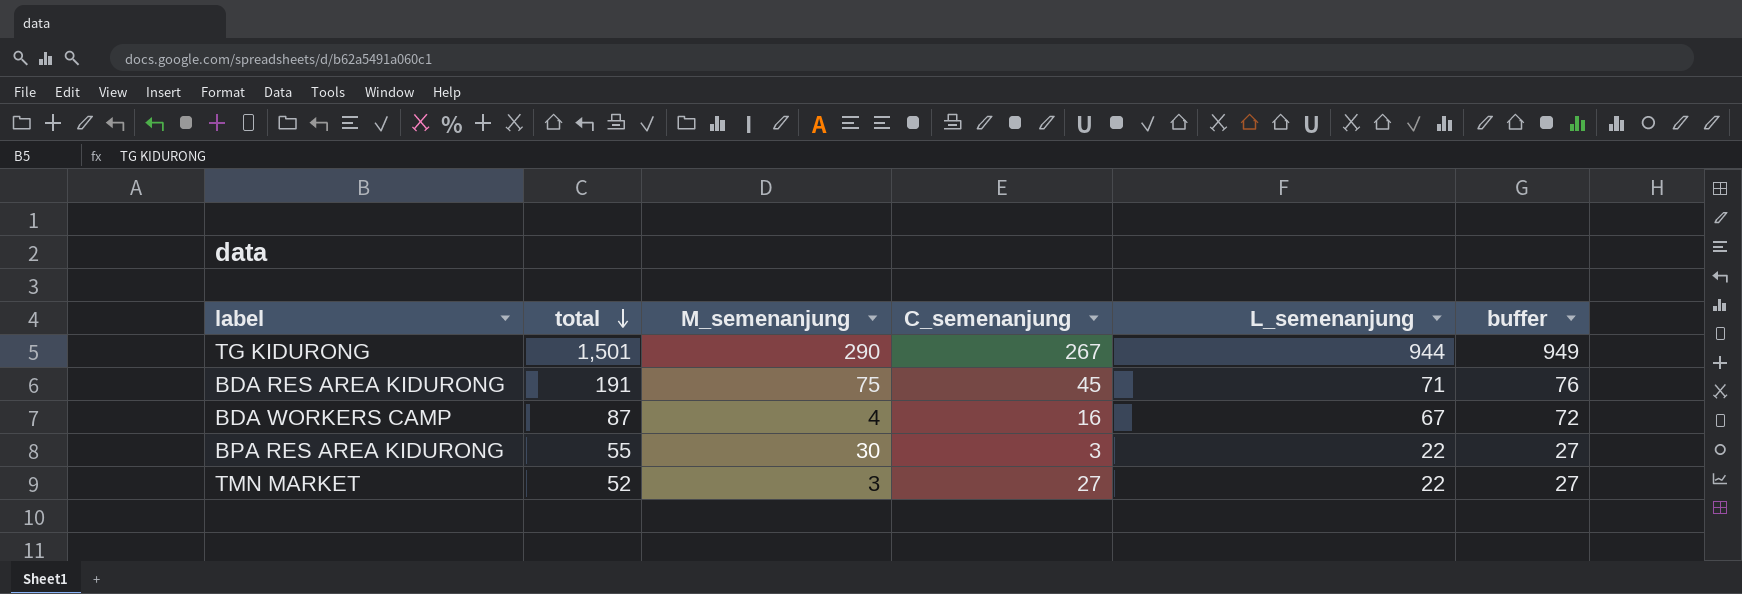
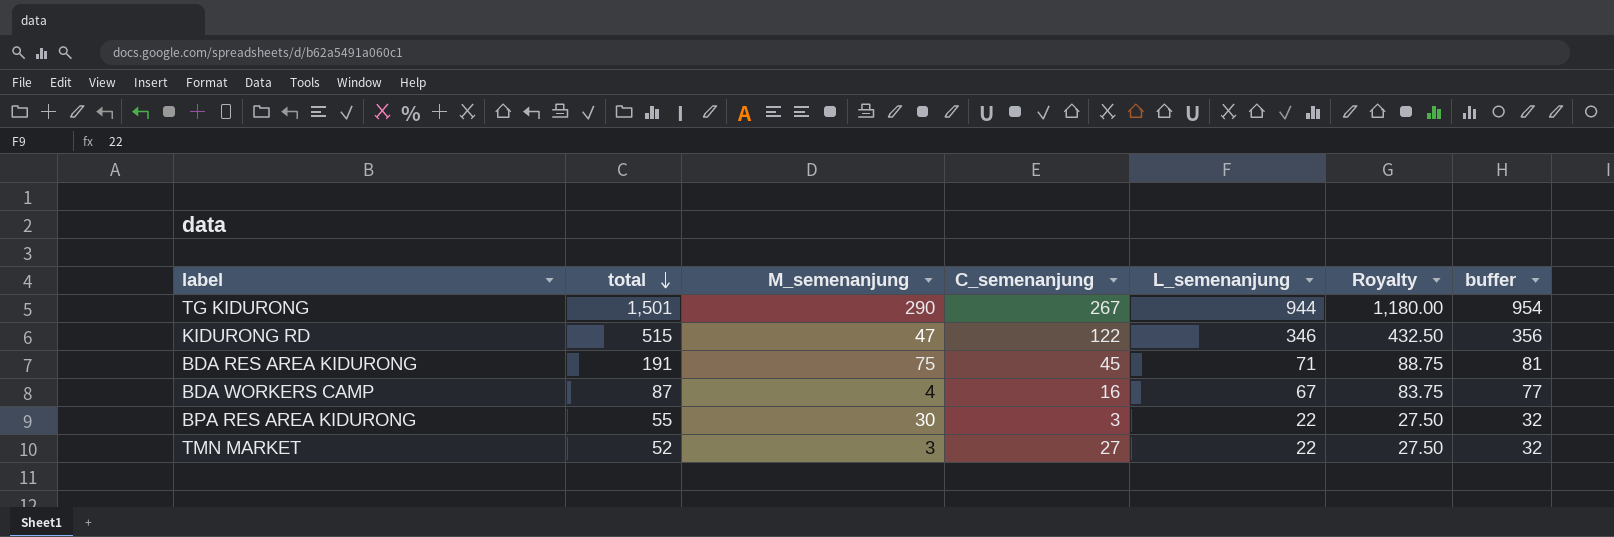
column Royalty | formula: none -> [L_semenanjung] * 1.25
column buffer | formula: [L_semenanjung] + 5 -> [L_semenanjung] + 10
row KIDURONG RD: none -> 515 | 47 | 122 | 346 | 432.50 | 356

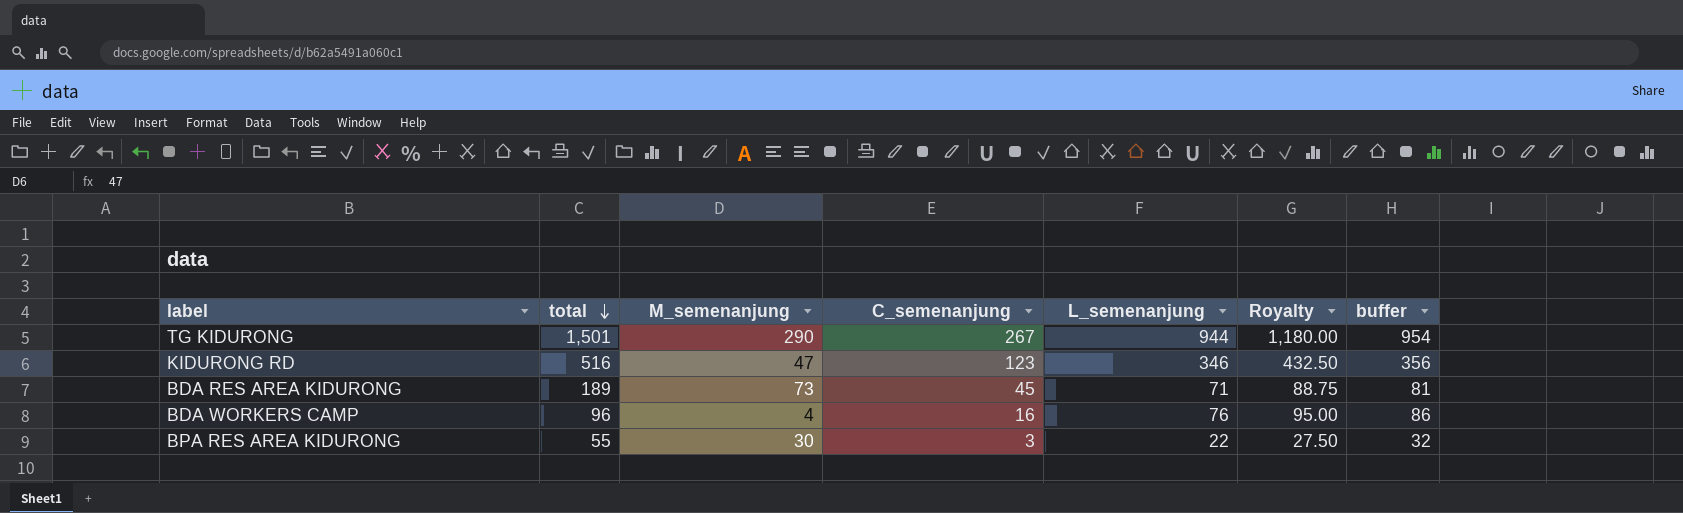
row TMN MARKET: 52 | 3 | 27 | 22 | 27.50 | 32 -> none
KIDURONG RD | total: 515 -> 516
KIDURONG RD | C_semenanjung: 122 -> 123
BDA RES AREA KIDURONG | total: 191 -> 189
BDA RES AREA KIDURONG | M_semenanjung: 75 -> 73
BDA WORKERS CAMP | total: 87 -> 96
BDA WORKERS CAMP | L_semenanjung: 67 -> 76
BDA WORKERS CAMP | Royalty: 83.75 -> 95.00
BDA WORKERS CAMP | buffer: 77 -> 86

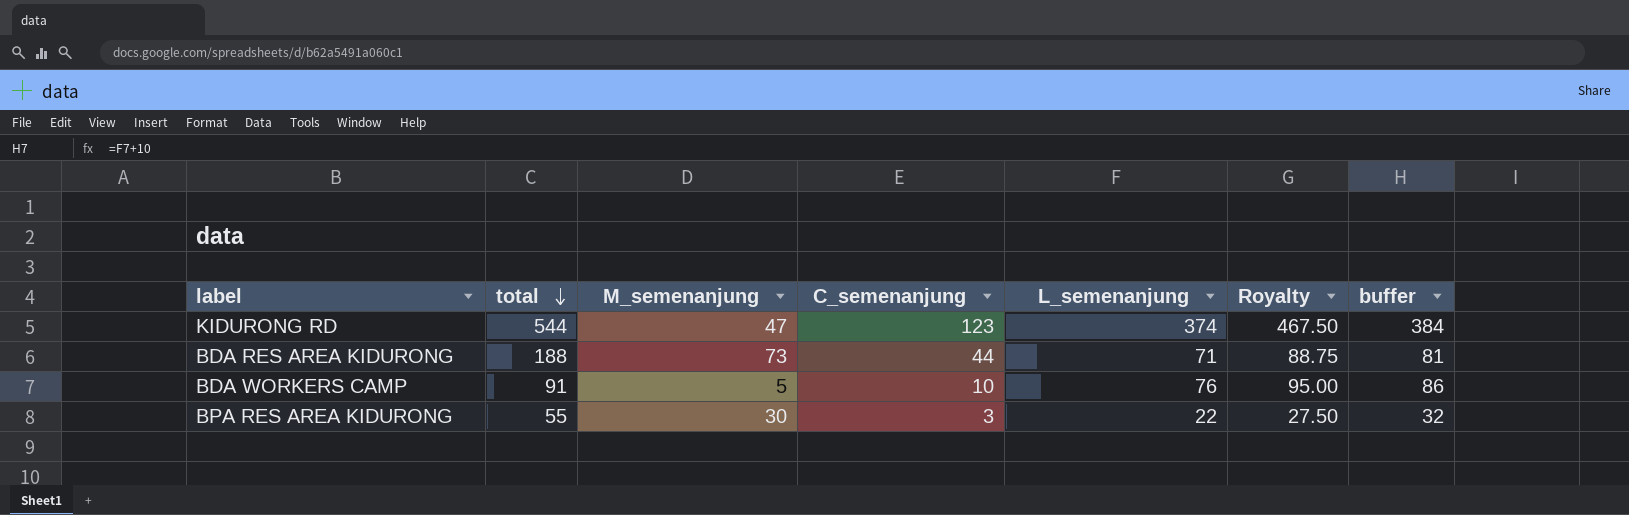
row TG KIDURONG: 1,501 | 290 | 267 | 944 | 1,180.00 | 954 -> none
KIDURONG RD | total: 516 -> 544
KIDURONG RD | L_semenanjung: 346 -> 374
KIDURONG RD | Royalty: 432.50 -> 467.50
KIDURONG RD | buffer: 356 -> 384
BDA RES AREA KIDURONG | total: 189 -> 188
BDA RES AREA KIDURONG | C_semenanjung: 45 -> 44
BDA WORKERS CAMP | total: 96 -> 91
BDA WORKERS CAMP | M_semenanjung: 4 -> 5
BDA WORKERS CAMP | C_semenanjung: 16 -> 10

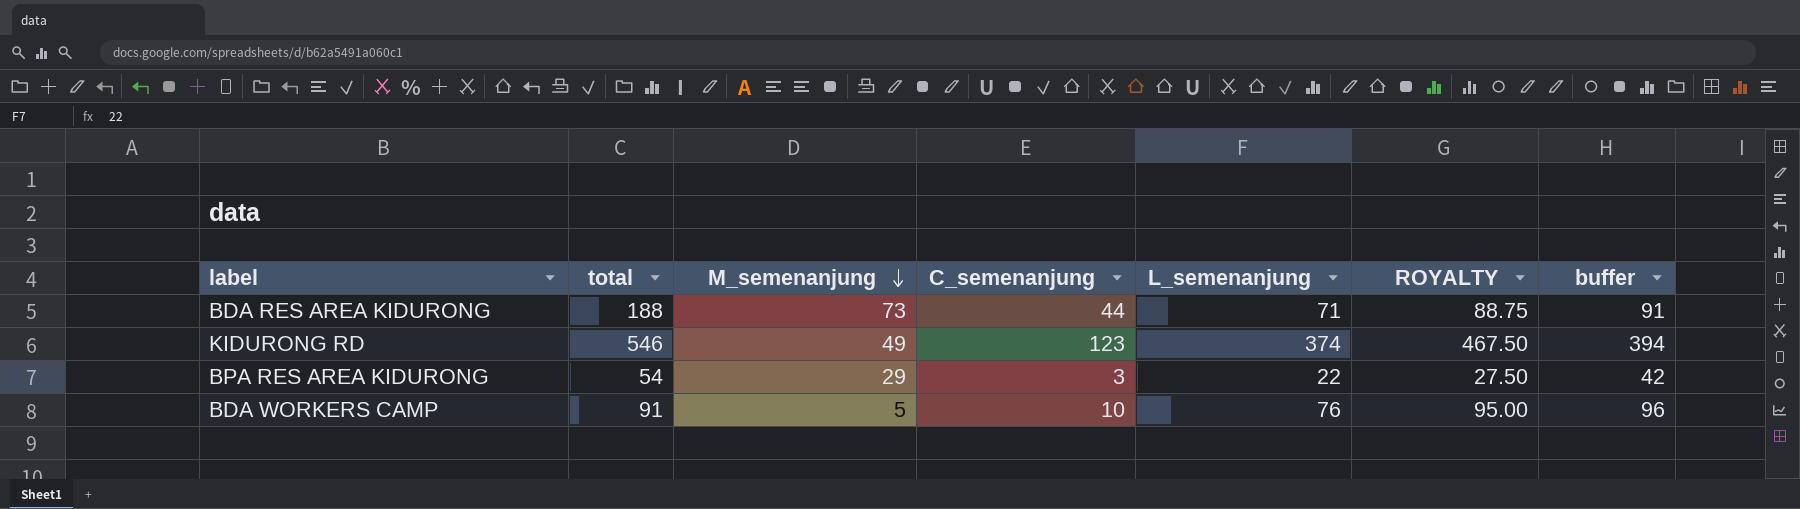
row order: total descending -> M_semenanjung descending
column name: Royalty -> ROYALTY
column buffer | formula: [L_semenanjung] + 10 -> [L_semenanjung] + 20
KIDURONG RD | total: 544 -> 546
KIDURONG RD | M_semenanjung: 47 -> 49
BPA RES AREA KIDURONG | total: 55 -> 54
BPA RES AREA KIDURONG | M_semenanjung: 30 -> 29

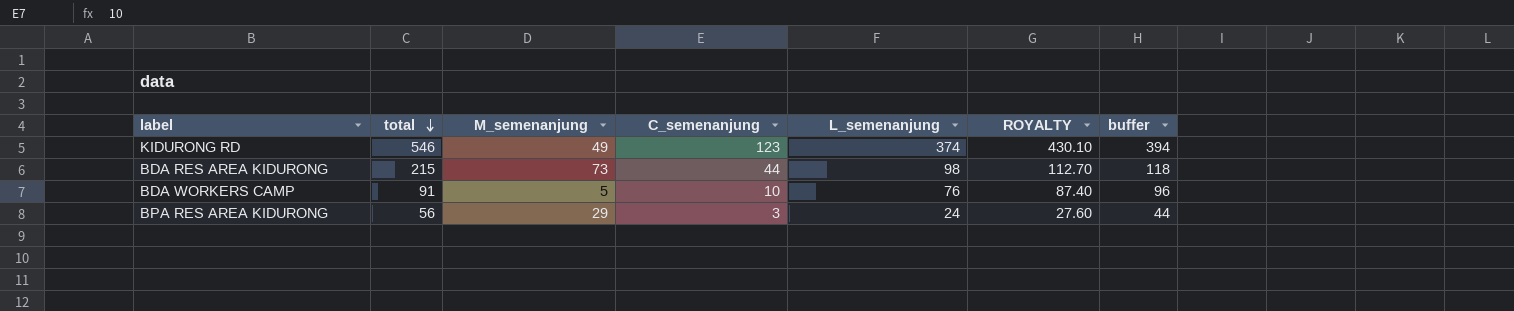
row order: M_semenanjung descending -> total descending
column ROYALTY | formula: [L_semenanjung] * 1.25 -> [L_semenanjung] * 1.15
BDA RES AREA KIDURONG | total: 188 -> 215
BDA RES AREA KIDURONG | L_semenanjung: 71 -> 98
BDA RES AREA KIDURONG | buffer: 91 -> 118
BPA RES AREA KIDURONG | total: 54 -> 56
BPA RES AREA KIDURONG | L_semenanjung: 22 -> 24
BPA RES AREA KIDURONG | buffer: 42 -> 44

